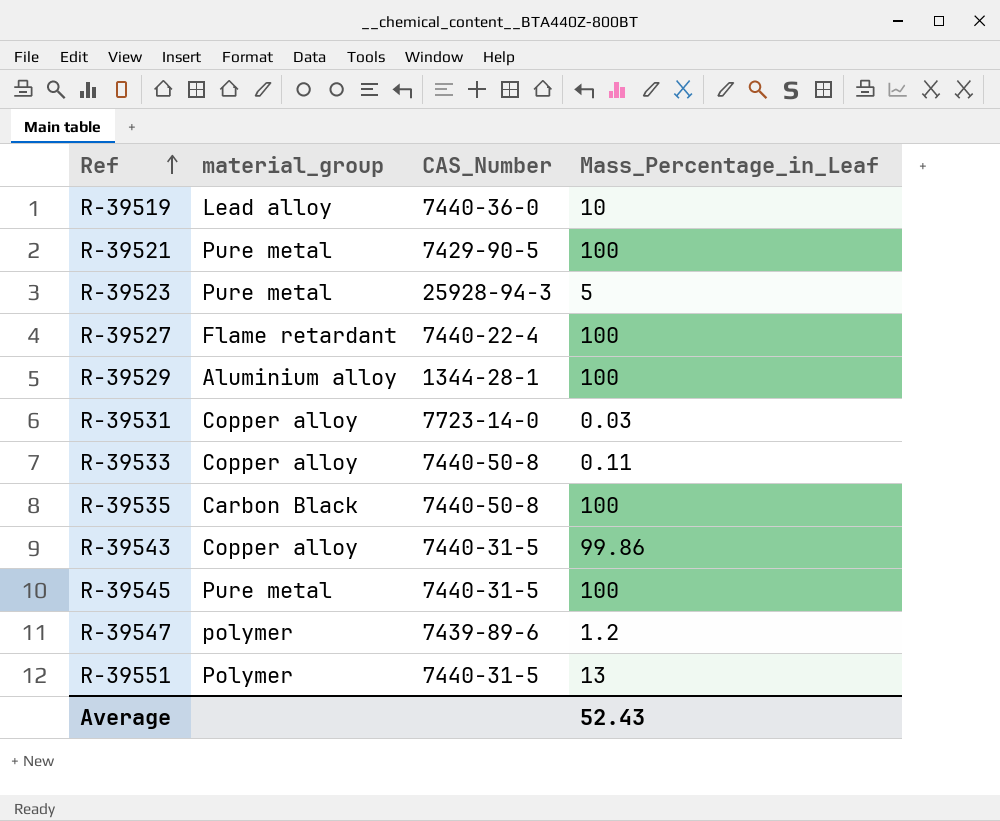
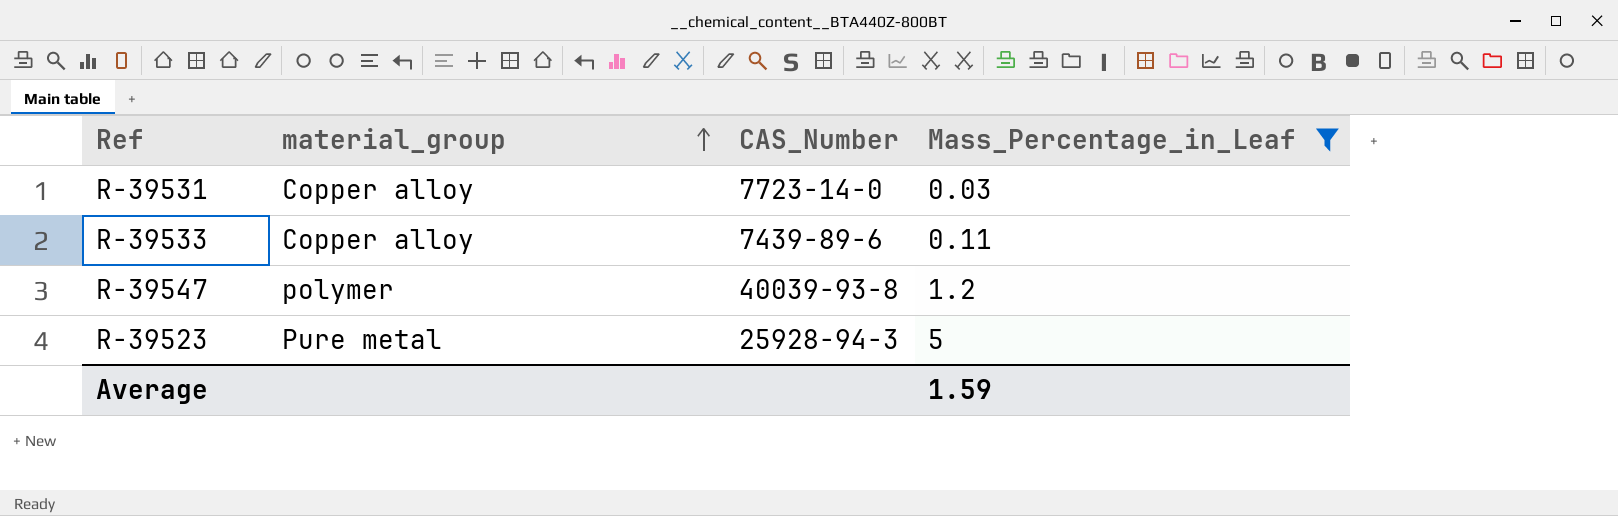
filter: none -> Mass_Percentage_in_Leaf <= 5
row order: Ref ascending -> material_group ascending
R-39533 | CAS_Number: 7440-50-8 -> 7439-89-6
R-39547 | CAS_Number: 7439-89-6 -> 40039-93-8
Average | Mass_Percentage_in_Leaf: 52.43 -> 1.59

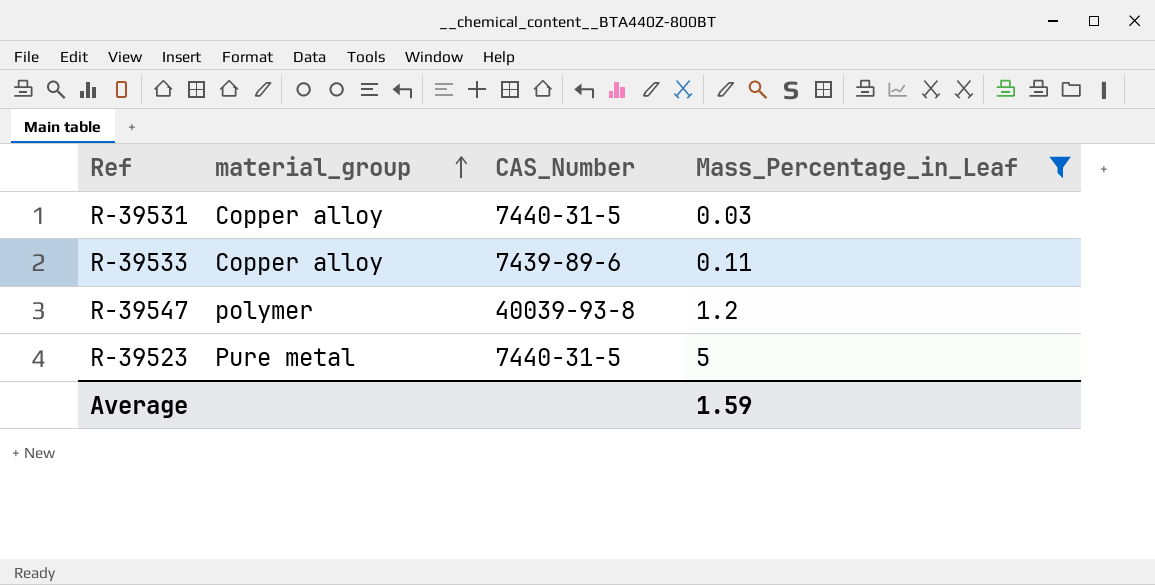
R-39531 | CAS_Number: 7723-14-0 -> 7440-31-5
R-39523 | CAS_Number: 25928-94-3 -> 7440-31-5

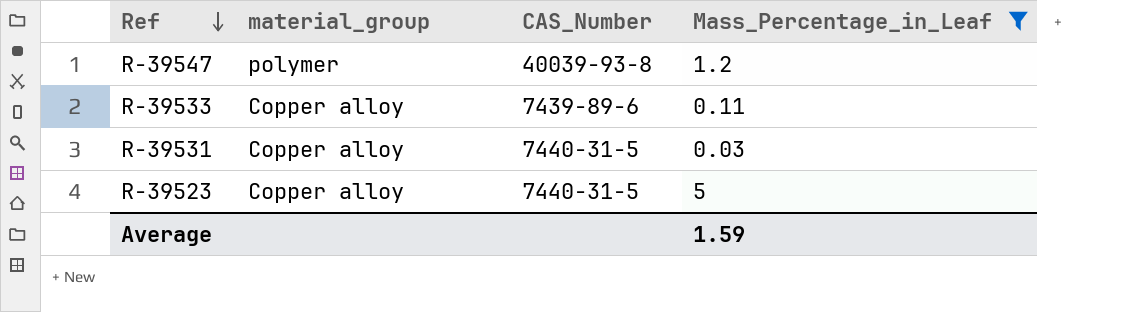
row order: material_group ascending -> Ref descending
R-39523 | material_group: Pure metal -> Copper alloy

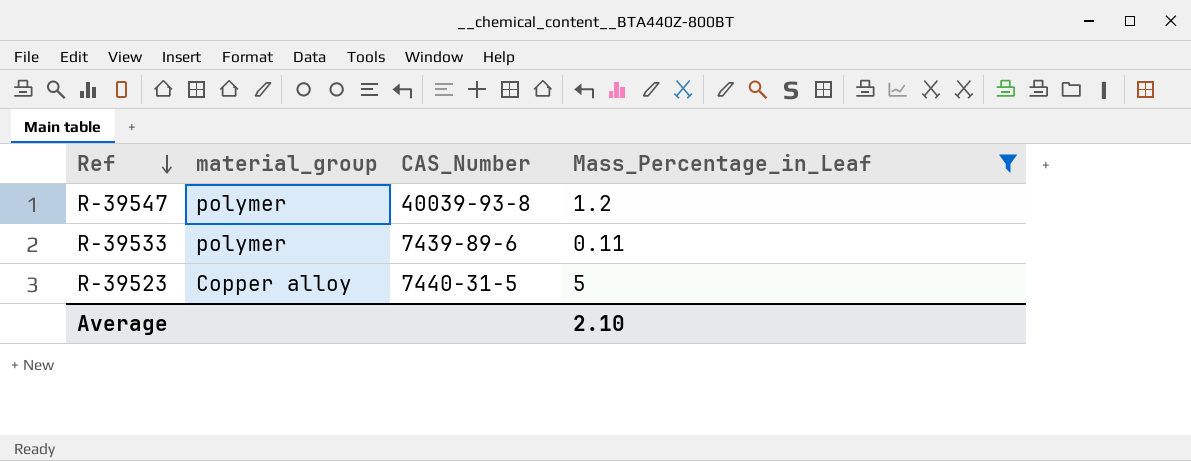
row R-39531: Copper alloy | 7440-31-5 | 0.03 -> none
R-39533 | material_group: Copper alloy -> polymer
Average | Mass_Percentage_in_Leaf: 1.59 -> 2.10

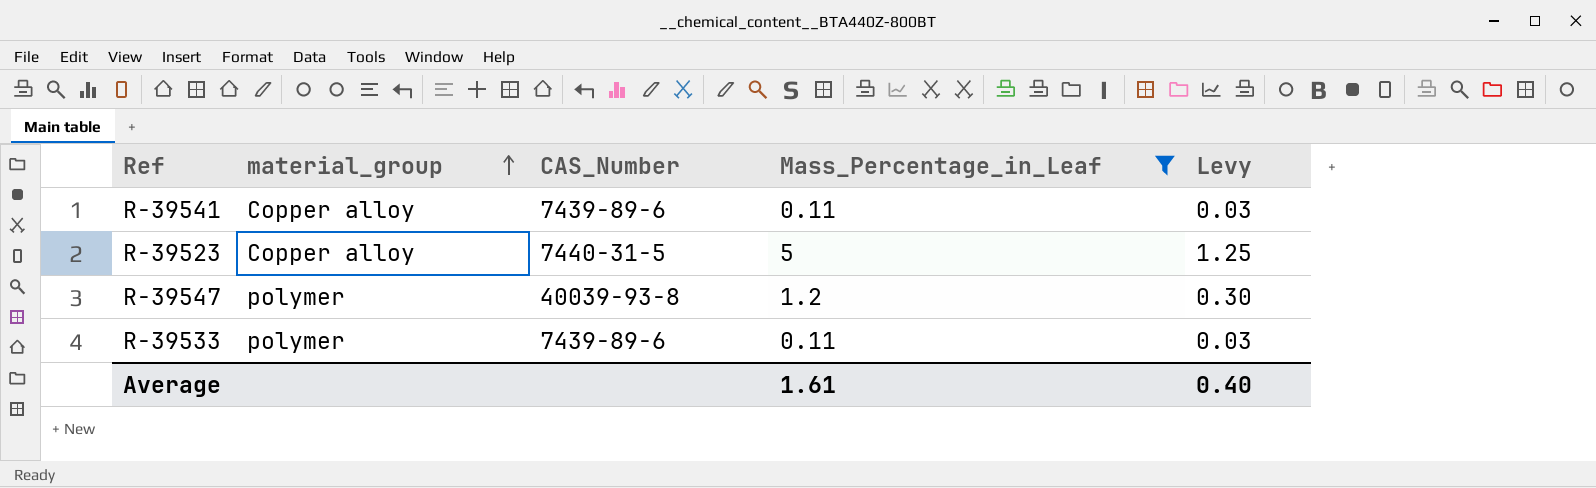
row order: Ref descending -> material_group ascending
column Levy | formula: none -> [Mass_Percentage_in_Leaf] * 0.25
row R-39541: none -> Copper alloy | 7439-89-6 | 0.11 | 0.03
Average | Mass_Percentage_in_Leaf: 2.10 -> 1.61

